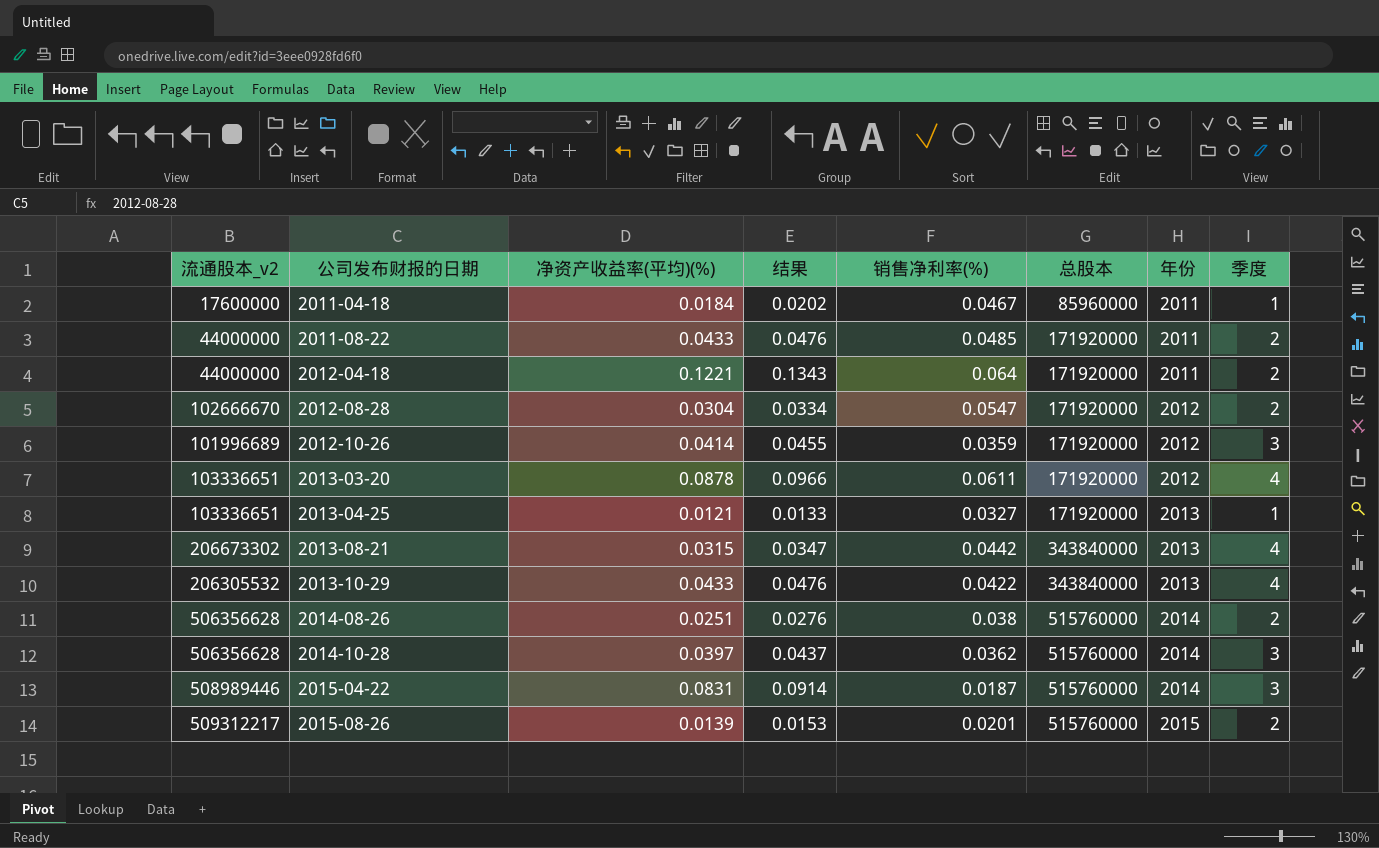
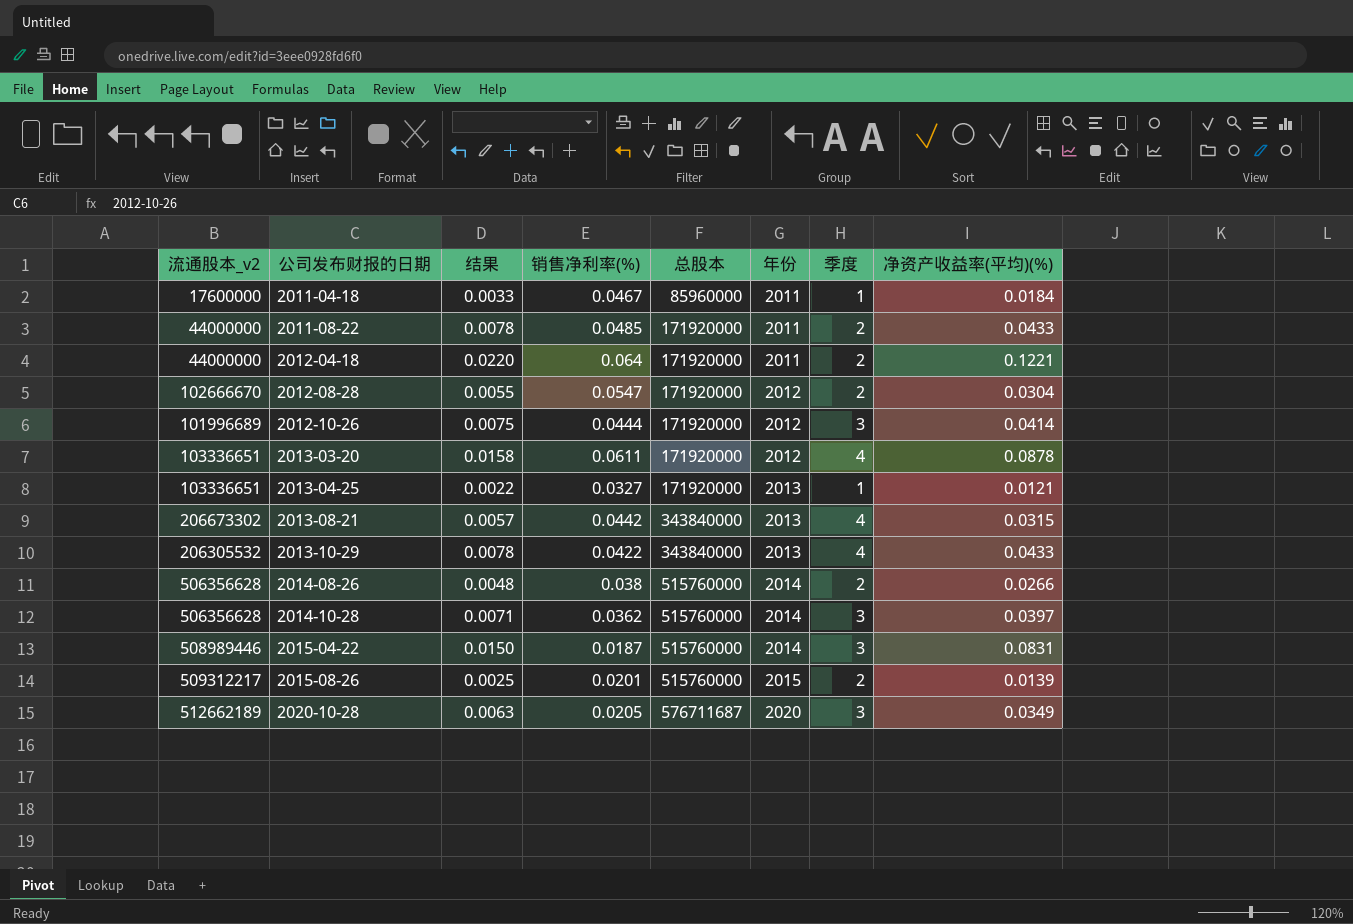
column 结果 | formula: [净资产收益率(平均)(%)] * 1.1 -> [净资产收益率(平均)(%)] * 0.18
column 净资产收益率(平均)(%) | position: 3 -> 8
2012-10-26 | 销售净利率(%): 0.0359 -> 0.0444
2014-08-26 | 净资产收益率(平均)(%): 0.0251 -> 0.0266
row 2020-10-28: none -> 512662189 | 0.0063 | 0.0205 | 576711687 | 2020 | 3 | 0.0349

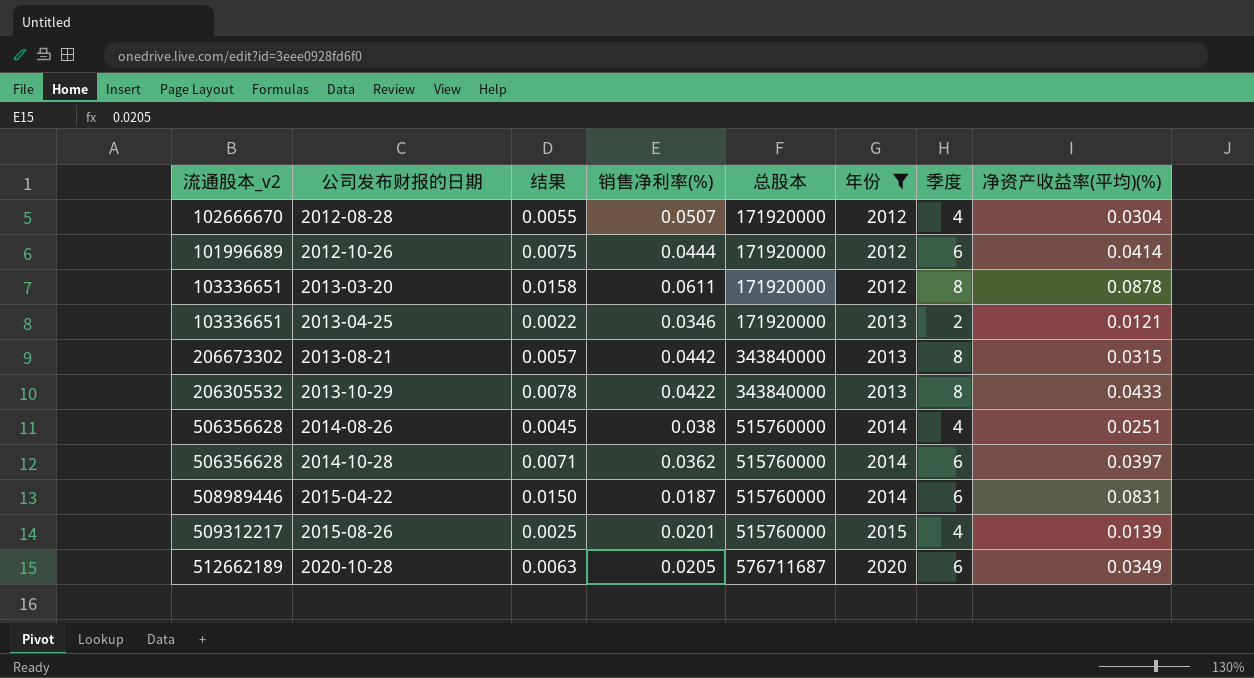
filter: none -> 年份 != 2011
2012-08-28 | 销售净利率(%): 0.0547 -> 0.0507
2012-08-28 | 季度: 2 -> 4
2012-10-26 | 季度: 3 -> 6
2013-03-20 | 季度: 4 -> 8
2013-04-25 | 销售净利率(%): 0.0327 -> 0.0346
2013-04-25 | 季度: 1 -> 2
2013-08-21 | 季度: 4 -> 8
2013-10-29 | 季度: 4 -> 8
2014-08-26 | 结果: 0.0048 -> 0.0045
2014-08-26 | 季度: 2 -> 4
2014-08-26 | 净资产收益率(平均)(%): 0.0266 -> 0.0251
2014-10-28 | 季度: 3 -> 6
2015-04-22 | 季度: 3 -> 6
2015-08-26 | 季度: 2 -> 4
2020-10-28 | 季度: 3 -> 6

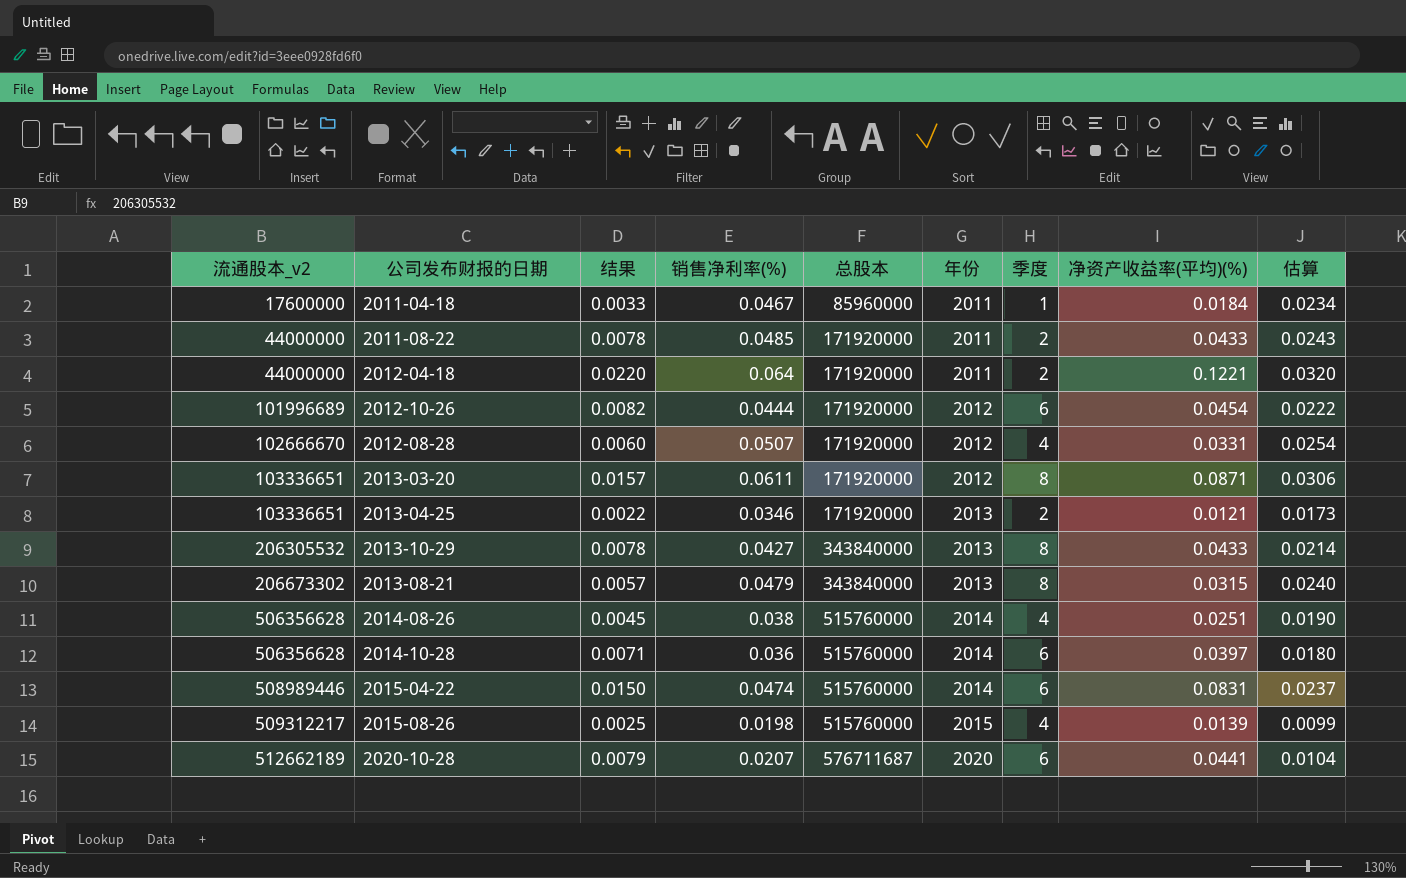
filter: 年份 != 2011 -> none
row order: 公司发布财报的日期 ascending -> 流通股本_v2 ascending
column 估算 | formula: none -> [销售净利率(%)] * 0.5
2012-10-26 | 结果: 0.0075 -> 0.0082
2012-10-26 | 净资产收益率(平均)(%): 0.0414 -> 0.0454
2012-08-28 | 结果: 0.0055 -> 0.0060
2012-08-28 | 净资产收益率(平均)(%): 0.0304 -> 0.0331
2013-03-20 | 结果: 0.0158 -> 0.0157
2013-03-20 | 净资产收益率(平均)(%): 0.0878 -> 0.0871
2013-10-29 | 销售净利率(%): 0.0422 -> 0.0427
2013-08-21 | 销售净利率(%): 0.0442 -> 0.0479
2014-10-28 | 销售净利率(%): 0.0362 -> 0.036
2015-04-22 | 销售净利率(%): 0.0187 -> 0.0474
2015-08-26 | 销售净利率(%): 0.0201 -> 0.0198
2020-10-28 | 结果: 0.0063 -> 0.0079
2020-10-28 | 销售净利率(%): 0.0205 -> 0.0207
2020-10-28 | 净资产收益率(平均)(%): 0.0349 -> 0.0441

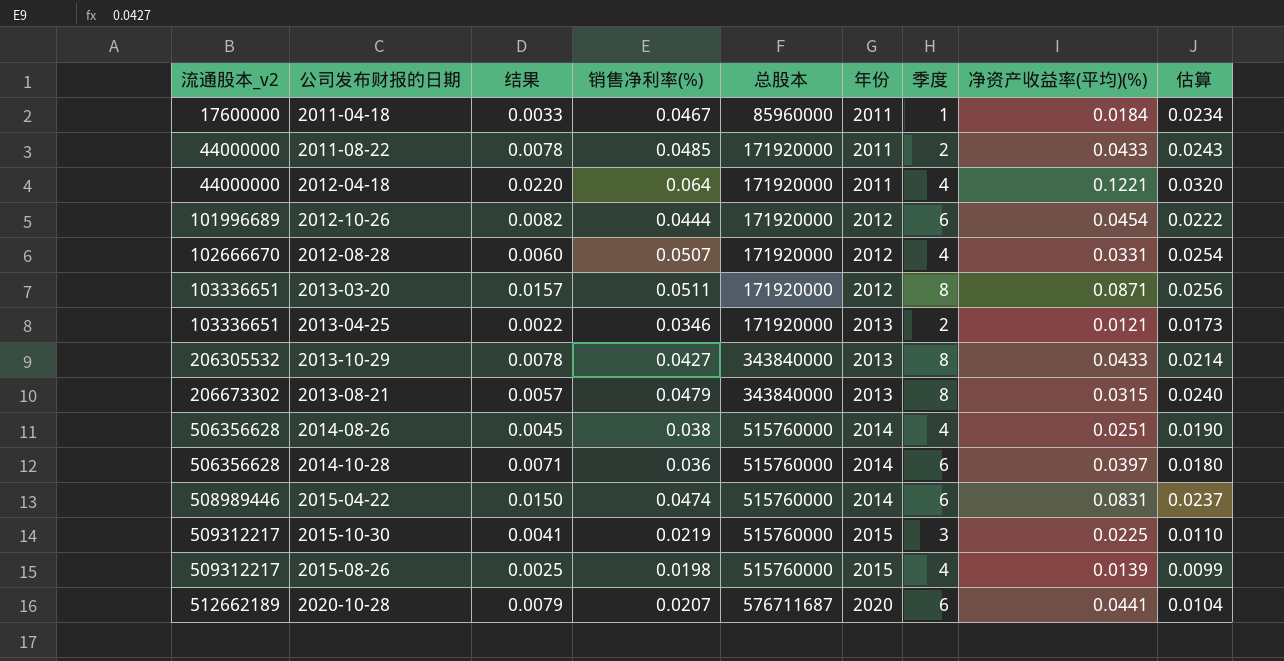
2012-04-18 | 季度: 2 -> 4
2013-03-20 | 销售净利率(%): 0.0611 -> 0.0511
2013-03-20 | 估算: 0.0306 -> 0.0256
row 2015-10-30: none -> 509312217 | 0.0041 | 0.0219 | 515760000 | 2015 | 3 | 0.0225 | 0.0110

